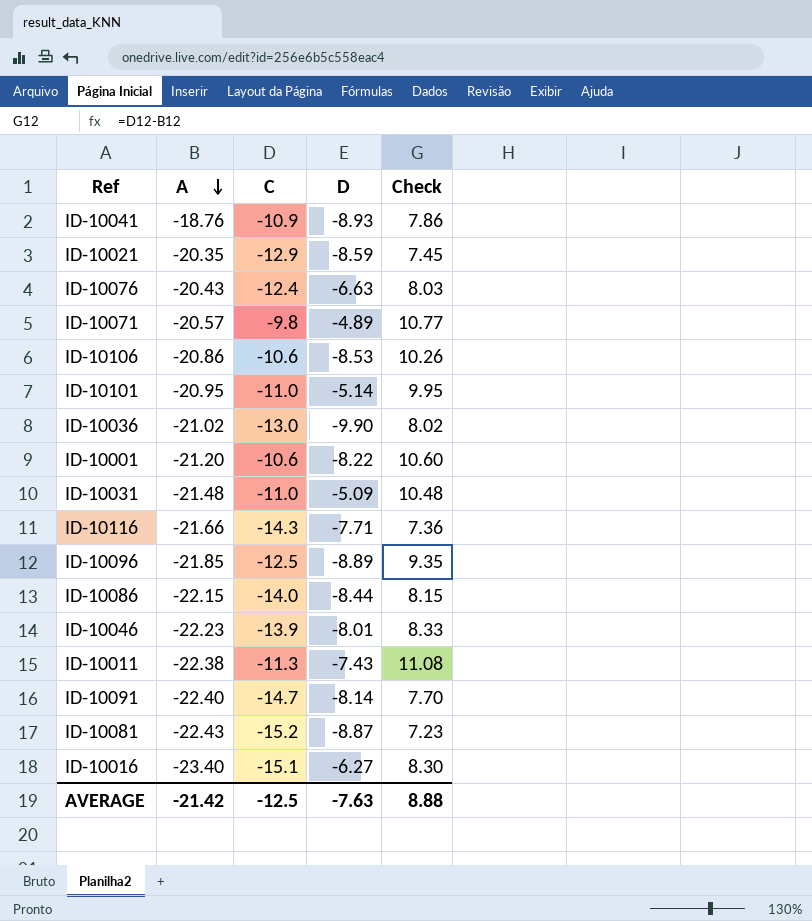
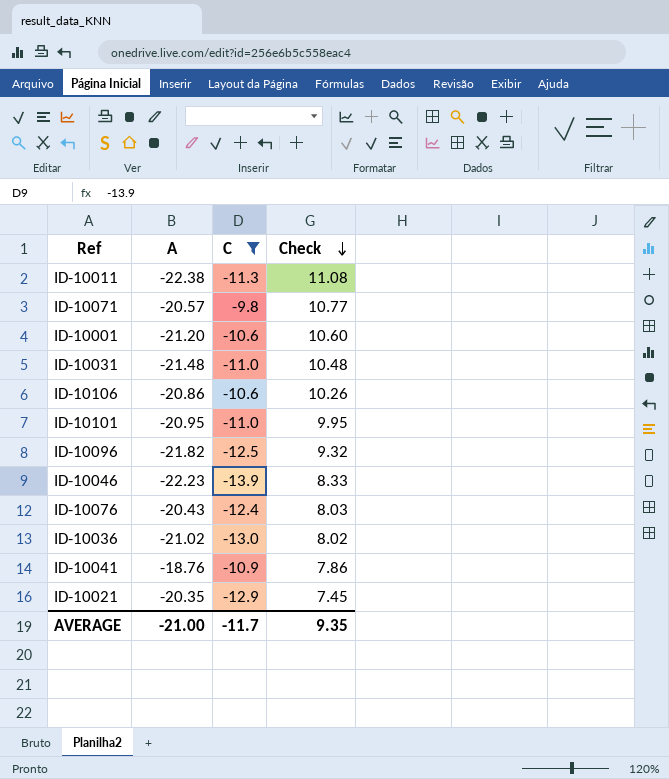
filter: none -> C >= -13.9
row order: A descending -> Check descending
column D | position: 4 -> none
ID-10096 | A: -21.85 -> -21.82
ID-10096 | Check: 9.35 -> 9.32
AVERAGE | A: -21.42 -> -21.00
AVERAGE | C: -12.5 -> -11.7
AVERAGE | Check: 8.88 -> 9.35

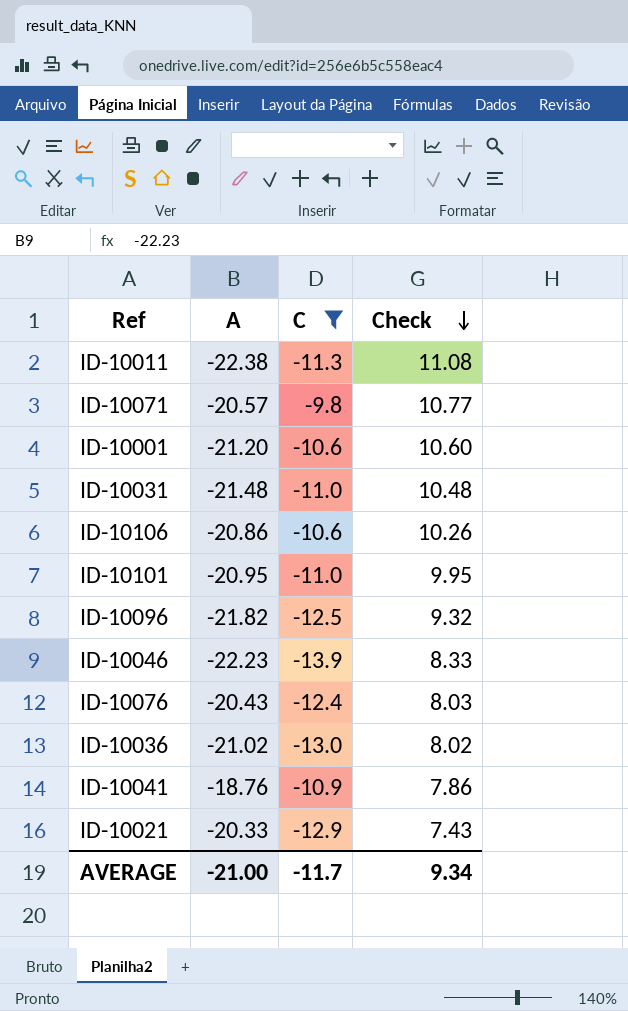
ID-10021 | A: -20.35 -> -20.33
ID-10021 | Check: 7.45 -> 7.43
AVERAGE | Check: 9.35 -> 9.34

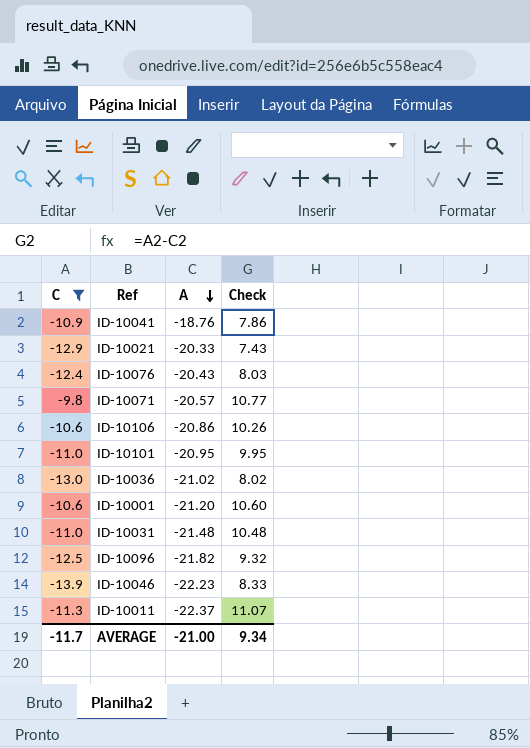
row order: Check descending -> A descending
column C | position: 3 -> 1
ID-10011 | A: -22.38 -> -22.37
ID-10011 | Check: 11.08 -> 11.07

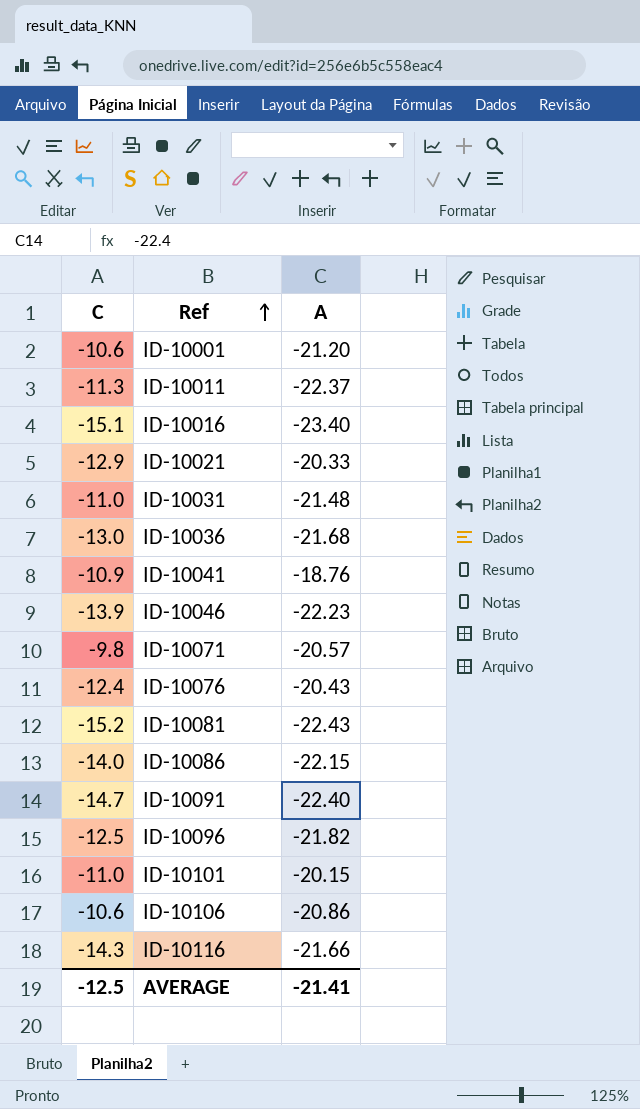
filter: C >= -13.9 -> none
row order: A descending -> Ref ascending
column Check | formula: [C] - [A] -> none
ID-10036 | A: -21.02 -> -21.68
ID-10101 | A: -20.95 -> -20.15
AVERAGE | C: -11.7 -> -12.5
AVERAGE | A: -21.00 -> -21.41

